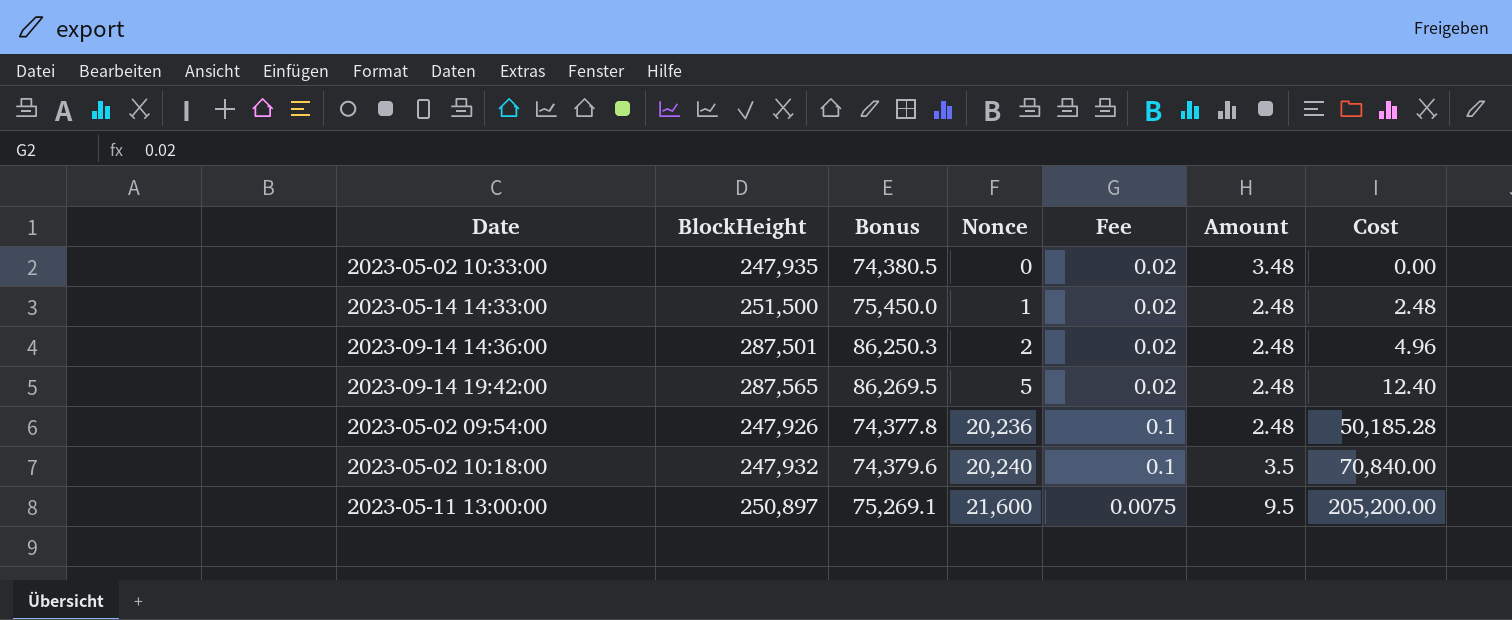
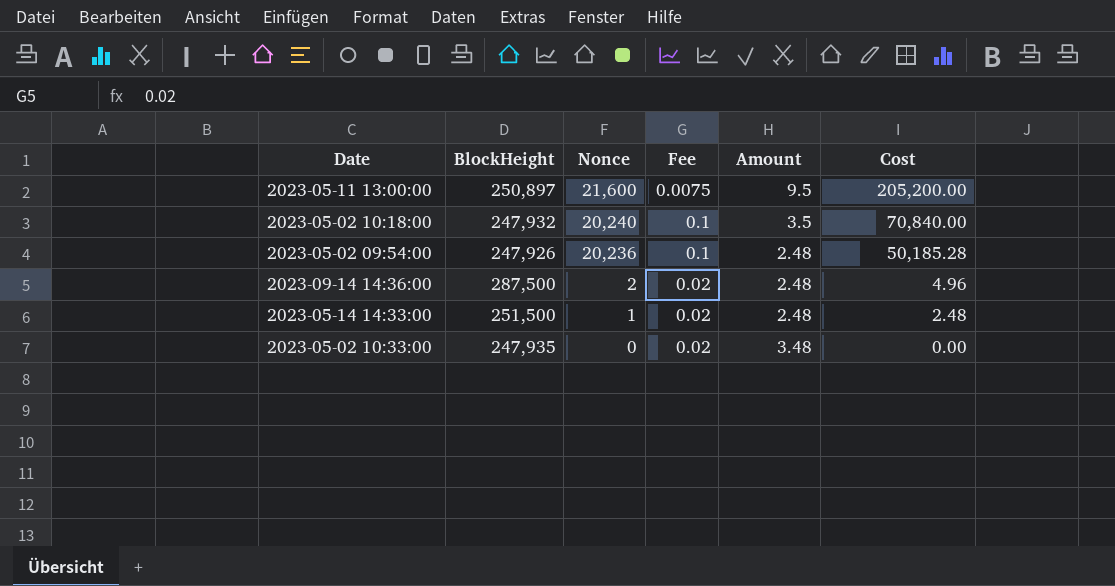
row order: Nonce ascending -> Nonce descending
column Bonus | formula: [BlockHeight] * 0.3 -> none
row 2023-09-14 19:42:00: 287,565 | 86,269.5 | 5 | 0.02 | 2.48 | 12.40 -> none
2023-09-14 14:36:00 | BlockHeight: 287,501 -> 287,500

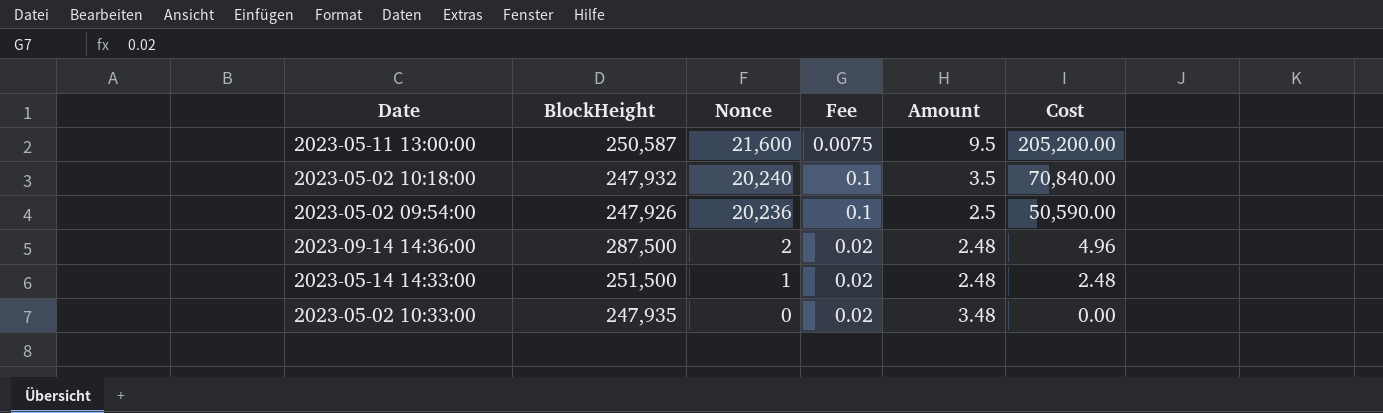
2023-05-11 13:00:00 | BlockHeight: 250,897 -> 250,587
2023-05-02 09:54:00 | Amount: 2.48 -> 2.5
2023-05-02 09:54:00 | Cost: 50,185.28 -> 50,590.00

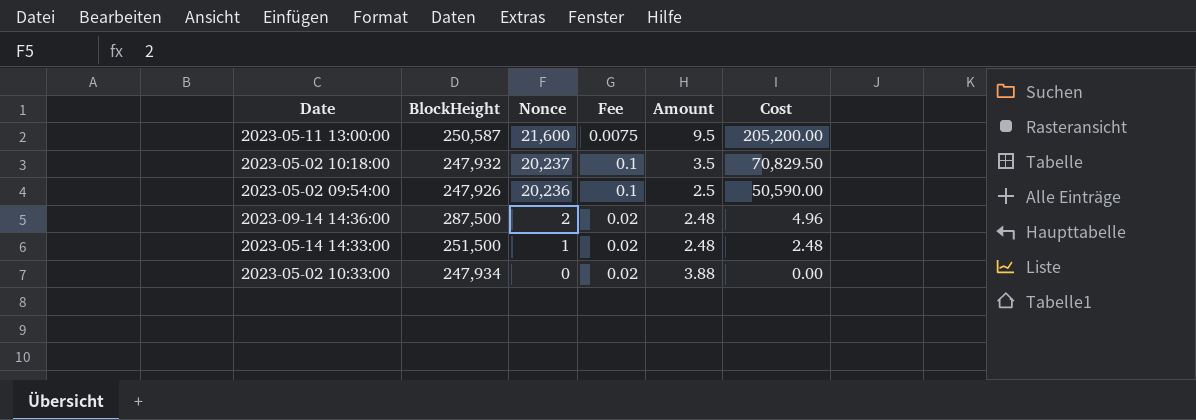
2023-05-02 10:18:00 | Nonce: 20,240 -> 20,237
2023-05-02 10:18:00 | Cost: 70,840.00 -> 70,829.50
2023-05-02 10:33:00 | BlockHeight: 247,935 -> 247,934
2023-05-02 10:33:00 | Amount: 3.48 -> 3.88

